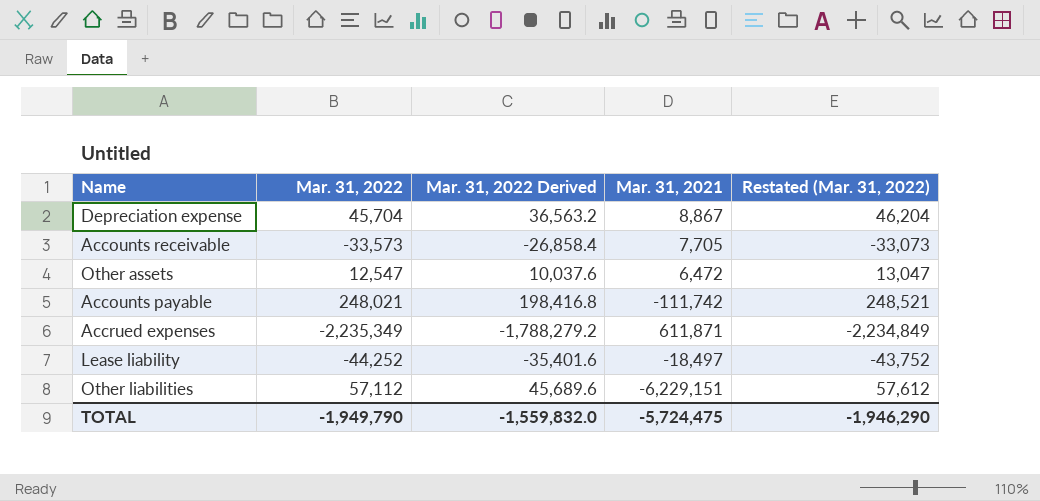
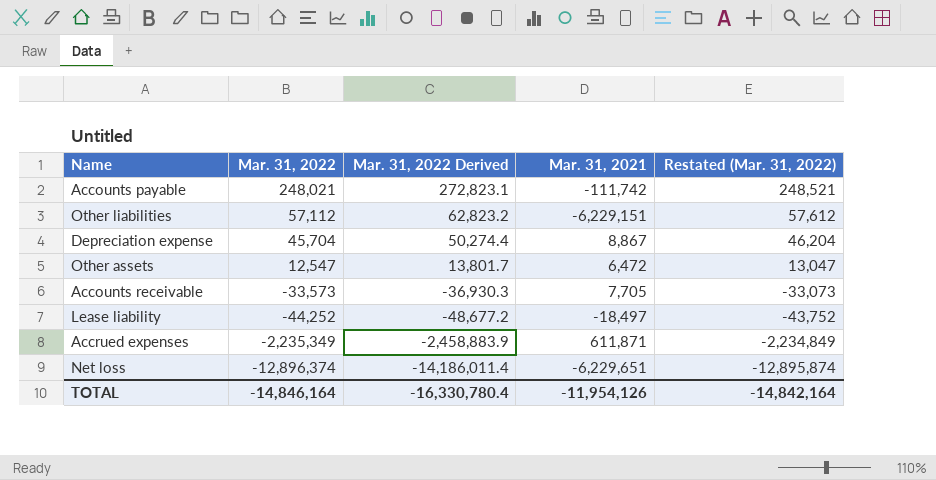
row order: none -> Mar. 31, 2022 descending
column Mar. 31, 2022 Derived | formula: [Mar. 31, 2022] * 0.8 -> [Mar. 31, 2022] * 1.1
row Net loss: none -> -12,896,374 | -14,186,011.4 | -6,229,651 | -12,895,874
TOTAL | Mar. 31, 2022: -1,949,790 -> -14,846,164
TOTAL | Mar. 31, 2022 Derived: -1,559,832.0 -> -16,330,780.4
TOTAL | Mar. 31, 2021: -5,724,475 -> -11,954,126
TOTAL | Restated (Mar. 31, 2022): -1,946,290 -> -14,842,164

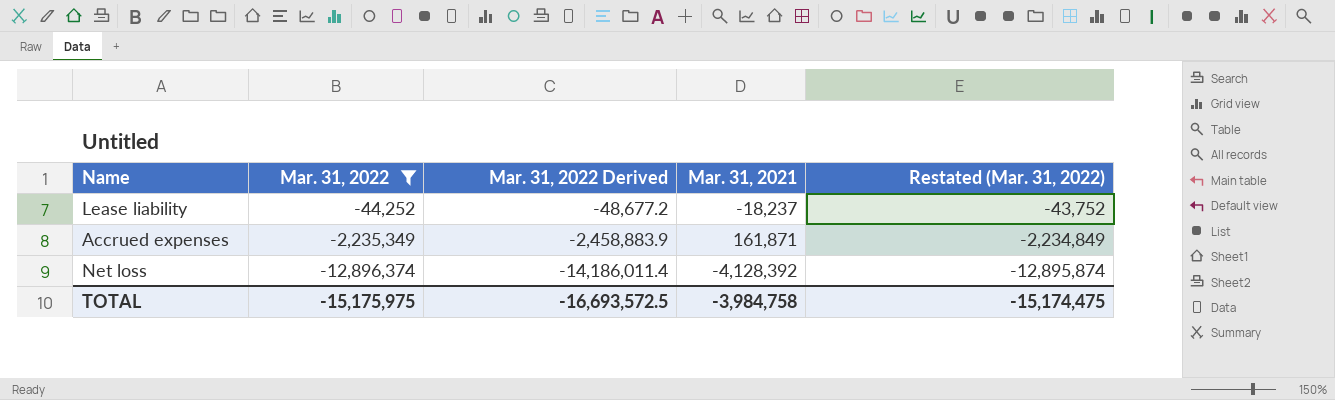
filter: none -> Mar. 31, 2022 <= -44,252
Lease liability | Mar. 31, 2021: -18,497 -> -18,237
Accrued expenses | Mar. 31, 2021: 611,871 -> 161,871
Net loss | Mar. 31, 2021: -6,229,651 -> -4,128,392
TOTAL | Mar. 31, 2022: -14,846,164 -> -15,175,975
TOTAL | Mar. 31, 2022 Derived: -16,330,780.4 -> -16,693,572.5
TOTAL | Mar. 31, 2021: -11,954,126 -> -3,984,758
TOTAL | Restated (Mar. 31, 2022): -14,842,164 -> -15,174,475

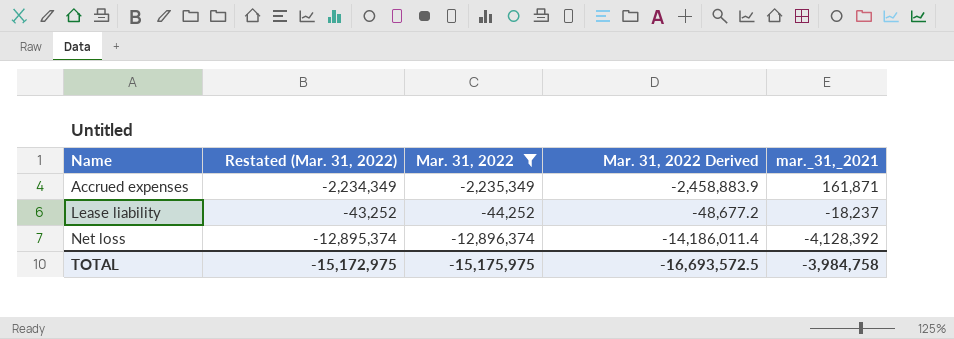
row order: Mar. 31, 2022 descending -> Name ascending
column Restated (Mar. 31, 2022) | formula: [Mar. 31, 2022] + 500 -> [Mar. 31, 2022] + 1000
column Restated (Mar. 31, 2022) | position: 5 -> 2
column name: Mar. 31, 2021 -> mar._31,_2021
TOTAL | Restated (Mar. 31, 2022): -15,174,475 -> -15,172,975

